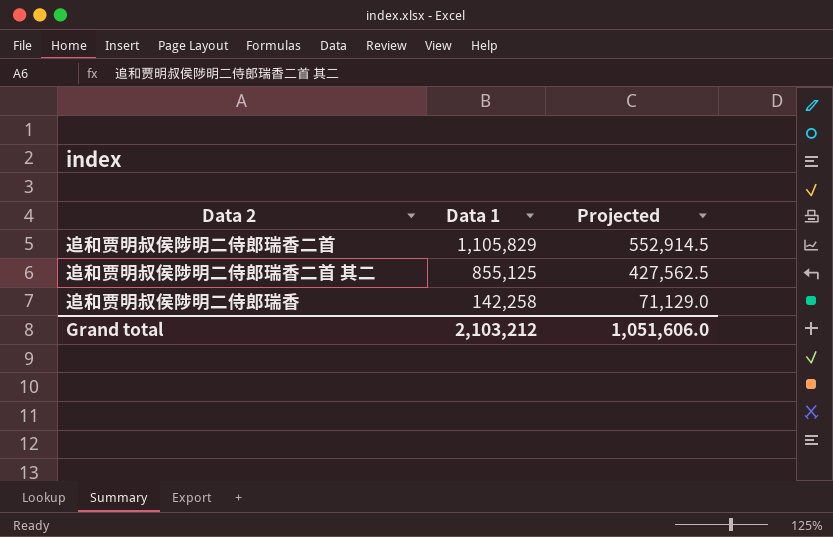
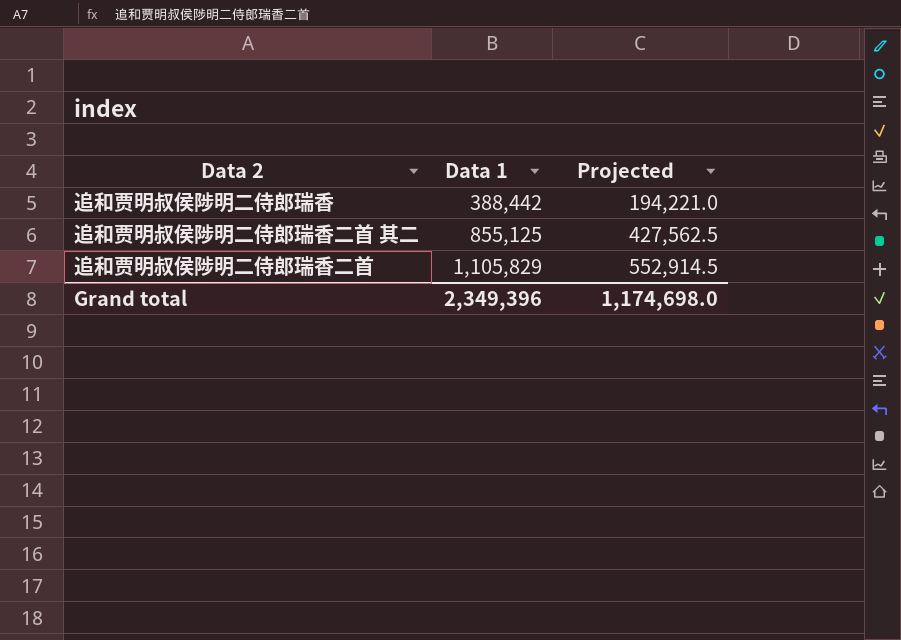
row order: Data 1 descending -> Data 1 ascending
追和贾明叔侯陟明二侍郎瑞香 | Data 1: 142,258 -> 388,442
追和贾明叔侯陟明二侍郎瑞香 | Projected: 71,129.0 -> 194,221.0
Grand total | Data 1: 2,103,212 -> 2,349,396
Grand total | Projected: 1,051,606.0 -> 1,174,698.0

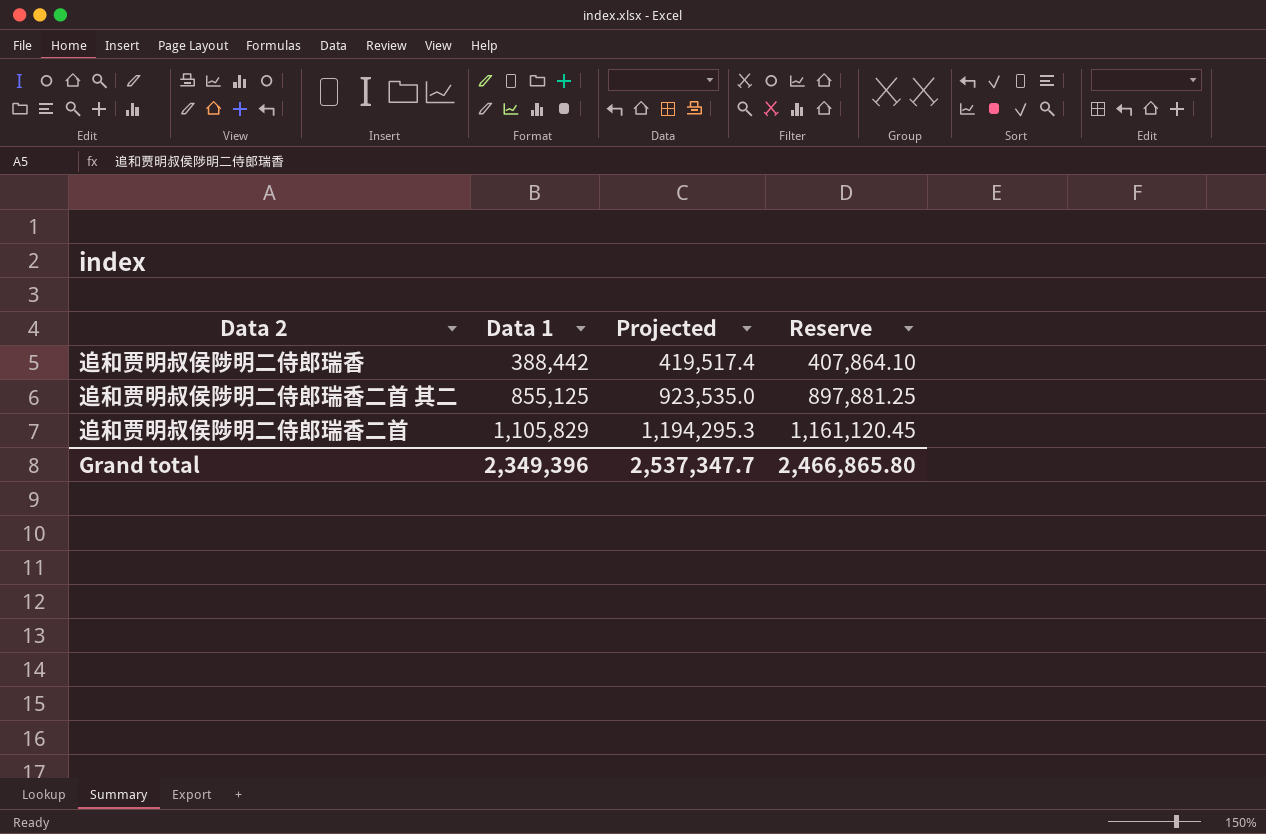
column Projected | formula: [Data 1] * 0.5 -> [Data 1] * 1.08
column Reserve | formula: none -> [Data 1] * 1.05
Grand total | Projected: 1,174,698.0 -> 2,537,347.7

